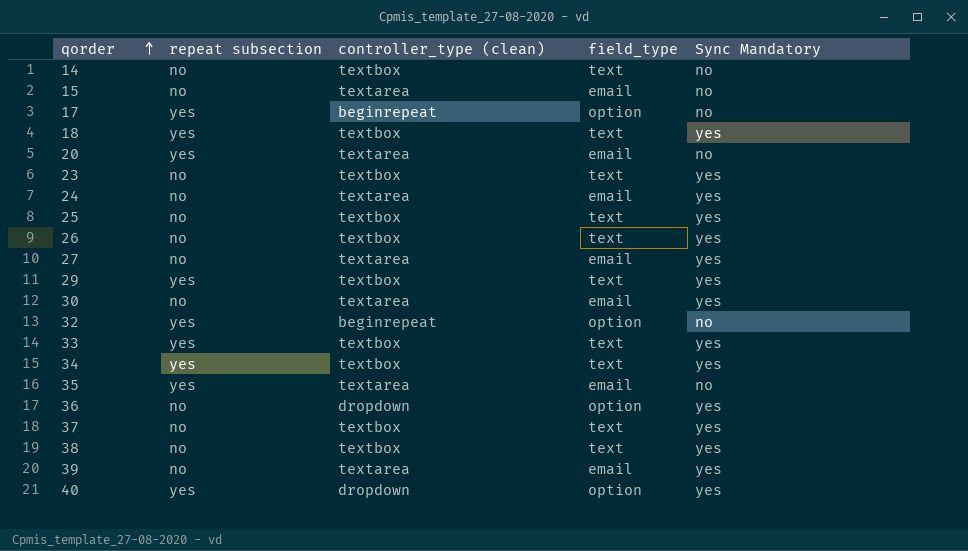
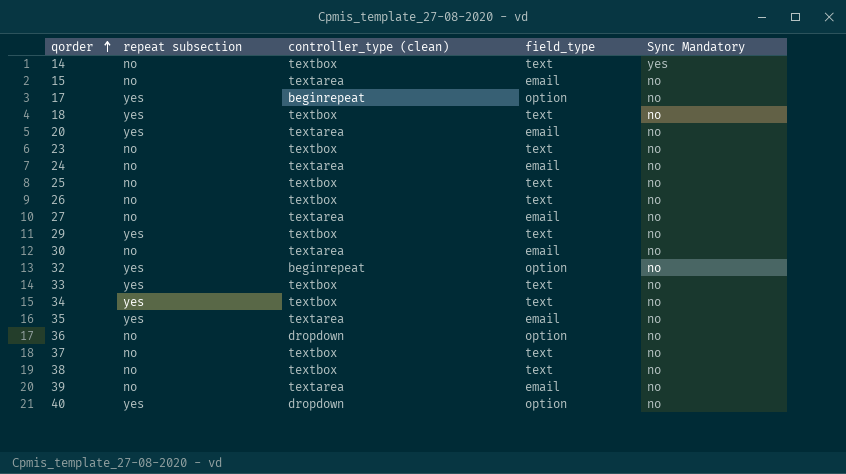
14 | Sync Mandatory: no -> yes
18 | Sync Mandatory: yes -> no
23 | Sync Mandatory: yes -> no
24 | Sync Mandatory: yes -> no
25 | Sync Mandatory: yes -> no
26 | Sync Mandatory: yes -> no
27 | Sync Mandatory: yes -> no
29 | Sync Mandatory: yes -> no
30 | Sync Mandatory: yes -> no
33 | Sync Mandatory: yes -> no
34 | Sync Mandatory: yes -> no
36 | Sync Mandatory: yes -> no
37 | Sync Mandatory: yes -> no
38 | Sync Mandatory: yes -> no
39 | Sync Mandatory: yes -> no
40 | Sync Mandatory: yes -> no

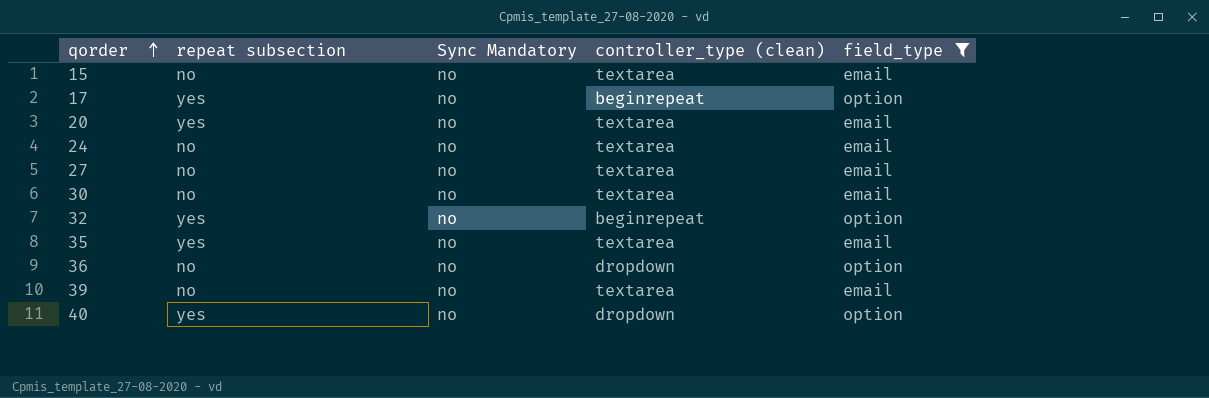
filter: none -> field_type != text
column Sync Mandatory | position: 5 -> 3

